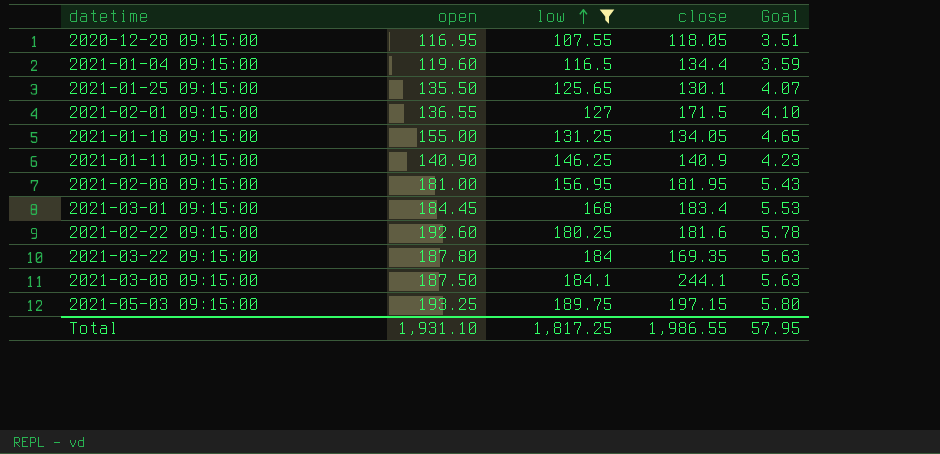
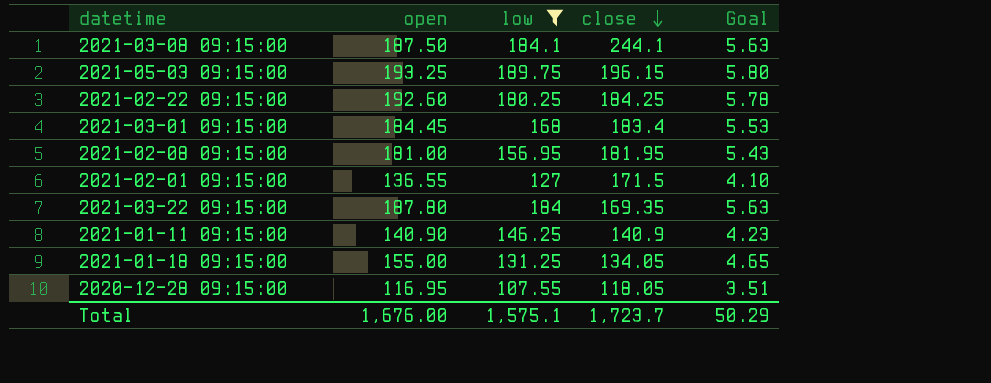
row order: low ascending -> close descending
row 2021-01-04 09:15:00: 119.60 | 116.5 | 134.4 | 3.59 -> none
row 2021-01-25 09:15:00: 135.50 | 125.65 | 130.1 | 4.07 -> none
2021-05-03 09:15:00 | close: 197.15 -> 196.15
2021-02-22 09:15:00 | close: 181.6 -> 184.25
Total | open: 1,931.10 -> 1,676.00
Total | low: 1,817.25 -> 1,575.1
Total | close: 1,986.55 -> 1,723.7
Total | Goal: 57.95 -> 50.29

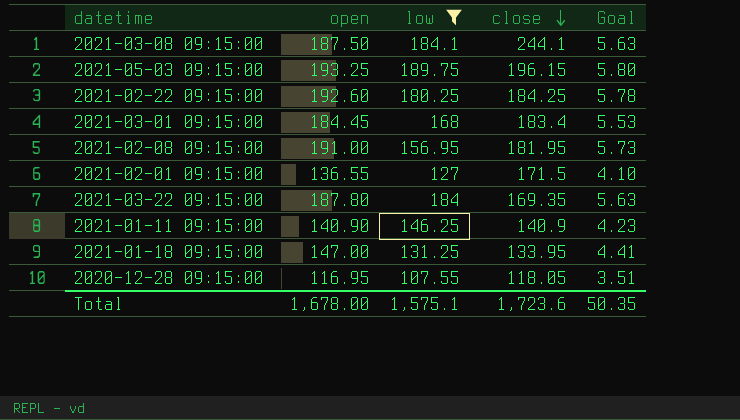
2021-02-08 09:15:00 | open: 181.00 -> 191.00
2021-02-08 09:15:00 | Goal: 5.43 -> 5.73
2021-01-18 09:15:00 | open: 155.00 -> 147.00
2021-01-18 09:15:00 | close: 134.05 -> 133.95
2021-01-18 09:15:00 | Goal: 4.65 -> 4.41
Total | open: 1,676.00 -> 1,678.00
Total | close: 1,723.7 -> 1,723.6
Total | Goal: 50.29 -> 50.35

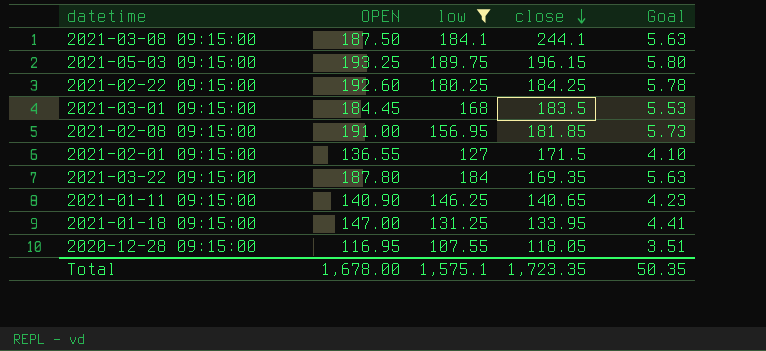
column name: open -> OPEN
2021-03-01 09:15:00 | close: 183.4 -> 183.5
2021-02-08 09:15:00 | close: 181.95 -> 181.85
2021-01-11 09:15:00 | close: 140.9 -> 140.65
Total | close: 1,723.6 -> 1,723.35

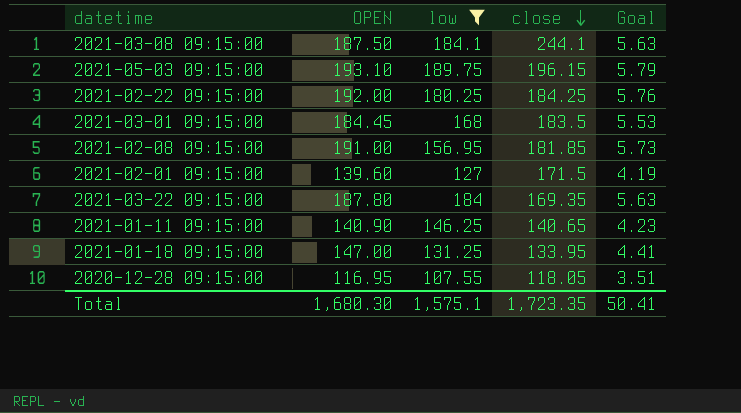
2021-05-03 09:15:00 | OPEN: 193.25 -> 193.10
2021-05-03 09:15:00 | Goal: 5.80 -> 5.79
2021-02-22 09:15:00 | OPEN: 192.60 -> 192.00
2021-02-22 09:15:00 | Goal: 5.78 -> 5.76
2021-02-01 09:15:00 | OPEN: 136.55 -> 139.60
2021-02-01 09:15:00 | Goal: 4.10 -> 4.19
Total | OPEN: 1,678.00 -> 1,680.30
Total | Goal: 50.35 -> 50.41

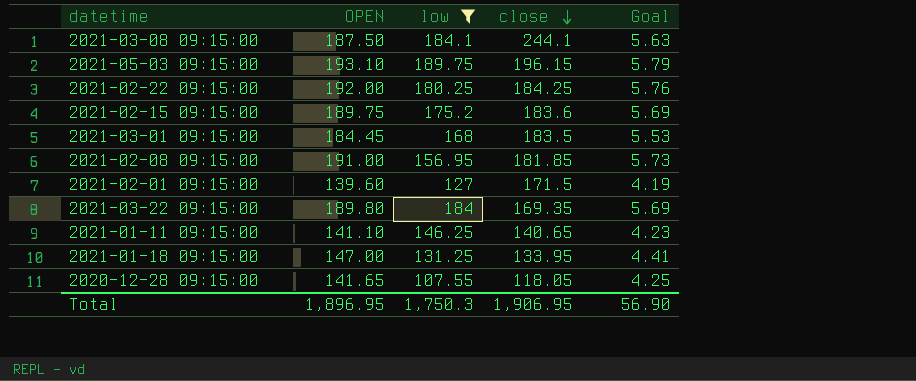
row 2021-02-15 09:15:00: none -> 189.75 | 175.2 | 183.6 | 5.69
2021-03-22 09:15:00 | OPEN: 187.80 -> 189.80
2021-03-22 09:15:00 | Goal: 5.63 -> 5.69
2021-01-11 09:15:00 | OPEN: 140.90 -> 141.10
2020-12-28 09:15:00 | OPEN: 116.95 -> 141.65
2020-12-28 09:15:00 | Goal: 3.51 -> 4.25
Total | OPEN: 1,680.30 -> 1,896.95
Total | low: 1,575.1 -> 1,750.3
Total | close: 1,723.35 -> 1,906.95
Total | Goal: 50.41 -> 56.90

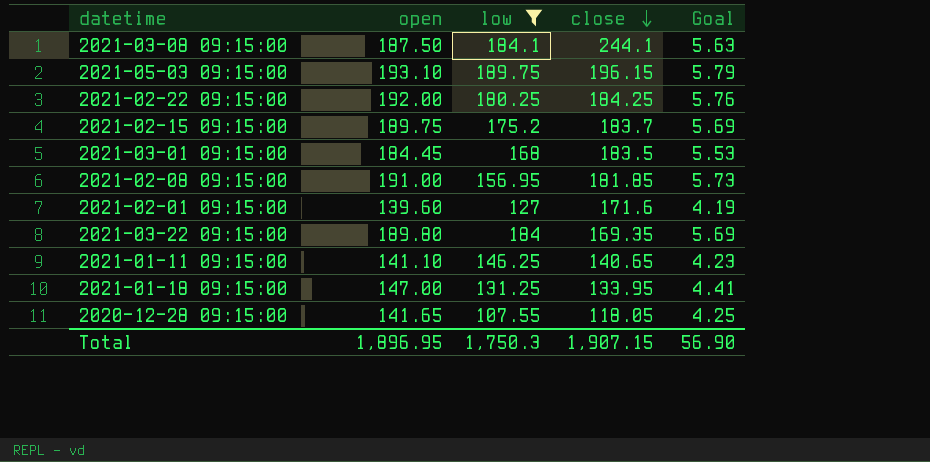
column name: OPEN -> open
2021-02-15 09:15:00 | close: 183.6 -> 183.7
2021-02-01 09:15:00 | close: 171.5 -> 171.6
Total | close: 1,906.95 -> 1,907.15

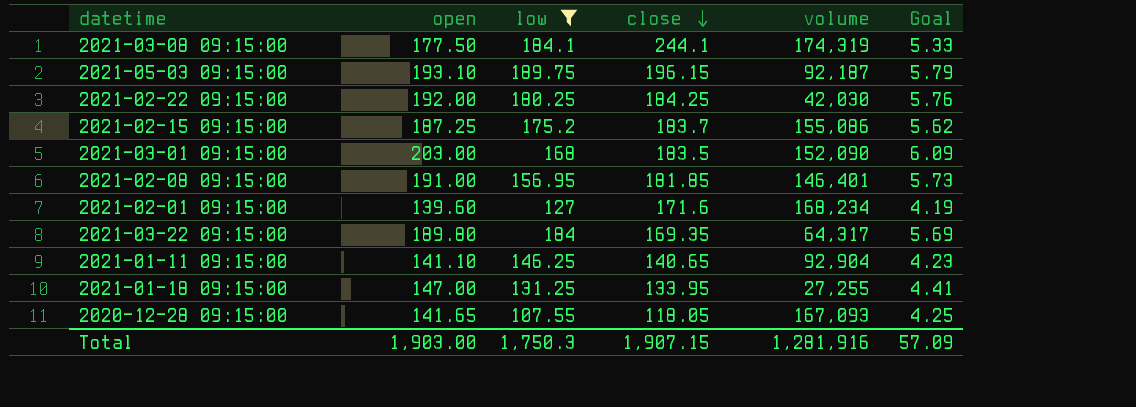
column volume | position: none -> 5
2021-03-08 09:15:00 | open: 187.50 -> 177.50
2021-03-08 09:15:00 | Goal: 5.63 -> 5.33
2021-02-15 09:15:00 | open: 189.75 -> 187.25
2021-02-15 09:15:00 | Goal: 5.69 -> 5.62
2021-03-01 09:15:00 | open: 184.45 -> 203.00
2021-03-01 09:15:00 | Goal: 5.53 -> 6.09
Total | open: 1,896.95 -> 1,903.00
Total | Goal: 56.90 -> 57.09

